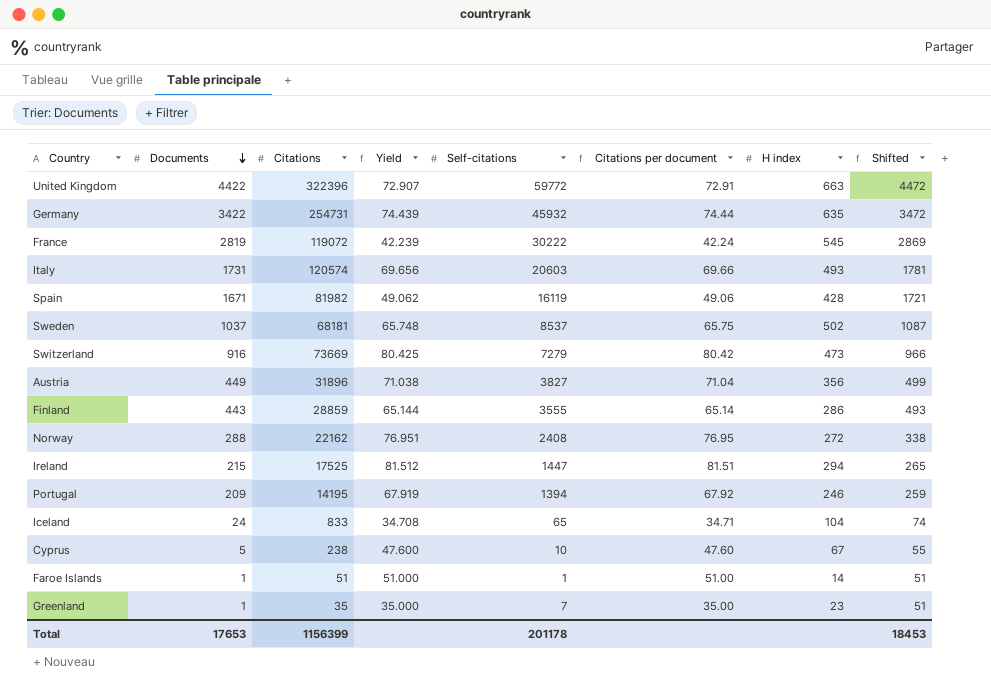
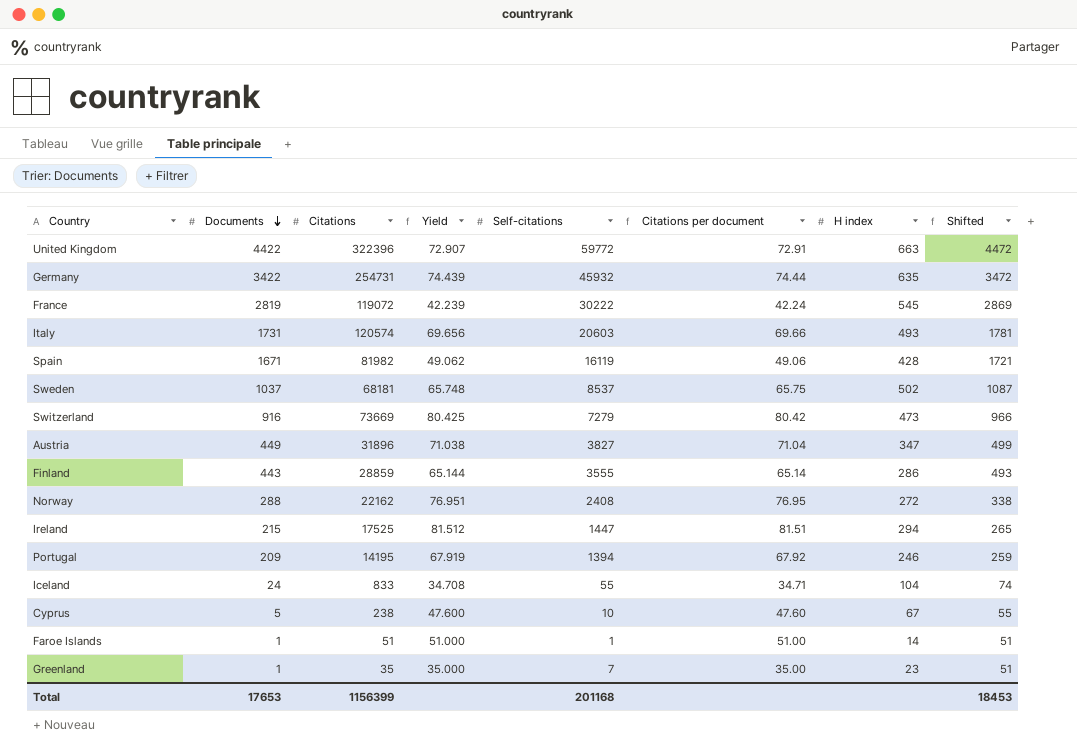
Austria | H index: 356 -> 347
Iceland | Self-citations: 65 -> 55
Total | Self-citations: 201178 -> 201168

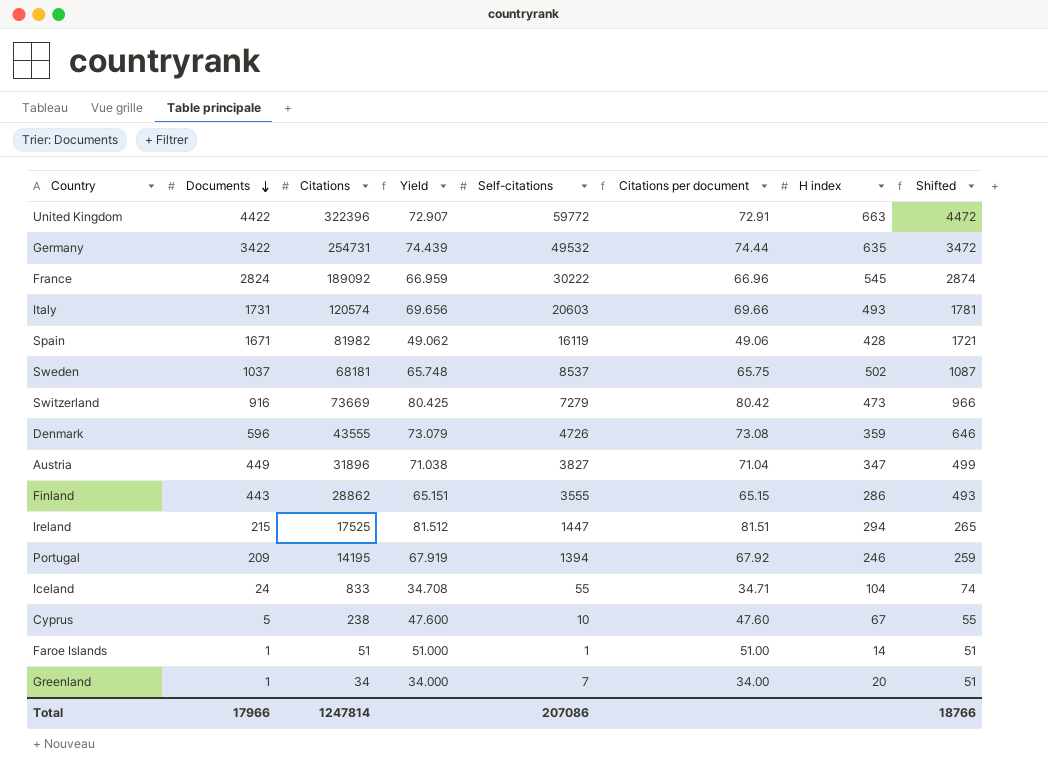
row Norway: 288 | 22162 | 76.951 | 2408 | 76.95 | 272 | 338 -> none
Germany | Self-citations: 45932 -> 49532
France | Documents: 2819 -> 2824
France | Citations: 119072 -> 189092
France | Yield: 42.239 -> 66.959
France | Citations per document: 42.24 -> 66.96
France | Shifted: 2869 -> 2874
row Denmark: none -> 596 | 43555 | 73.079 | 4726 | 73.08 | 359 | 646
Finland | Citations: 28859 -> 28862
Finland | Yield: 65.144 -> 65.151
Finland | Citations per document: 65.14 -> 65.15
Greenland | Citations: 35 -> 34
Greenland | Yield: 35.000 -> 34.000
Greenland | Citations per document: 35.00 -> 34.00
Greenland | H index: 23 -> 20
Total | Documents: 17653 -> 17966
Total | Citations: 1156399 -> 1247814
Total | Self-citations: 201168 -> 207086
Total | Shifted: 18453 -> 18766

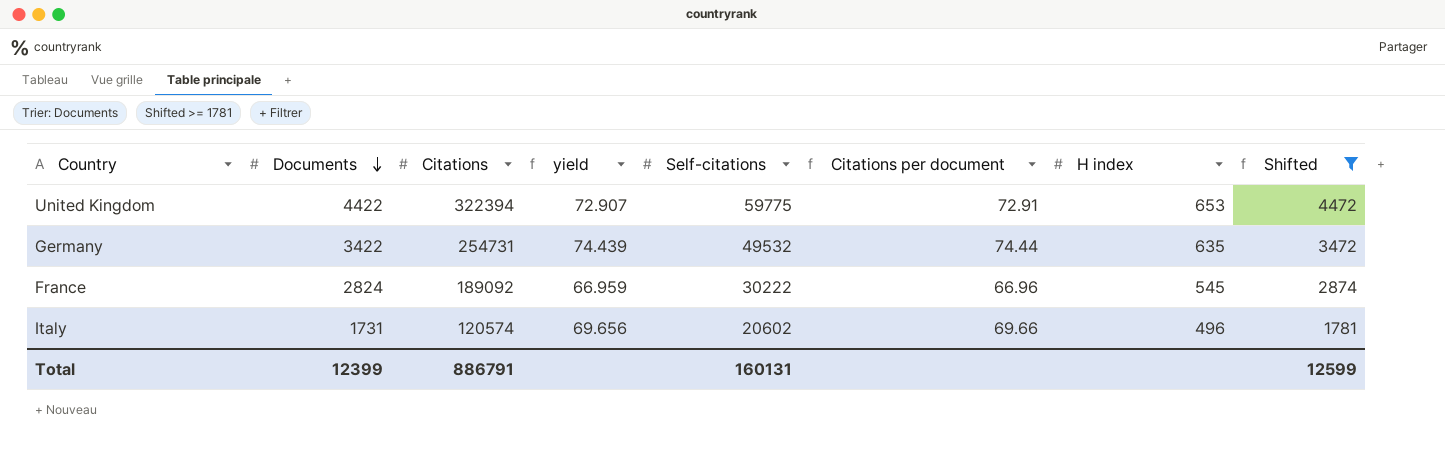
filter: none -> Shifted >= 1781
column name: Yield -> yield
United Kingdom | Citations: 322396 -> 322394
United Kingdom | Self-citations: 59772 -> 59775
United Kingdom | H index: 663 -> 653
Italy | Self-citations: 20603 -> 20602
Italy | H index: 493 -> 496
Total | Documents: 17966 -> 12399
Total | Citations: 1247814 -> 886791
Total | Self-citations: 207086 -> 160131
Total | Shifted: 18766 -> 12599

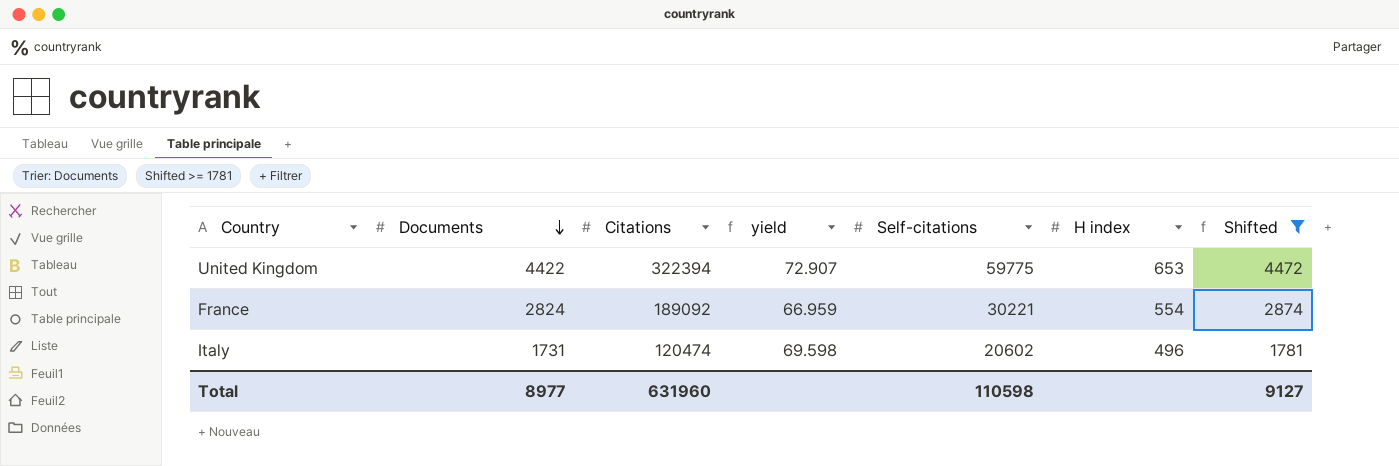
column Citations per document | formula: [Citations] / [Documents] -> none
row Germany: 3422 | 254731 | 74.439 | 49532 | 74.44 | 635 | 3472 -> none
France | Self-citations: 30222 -> 30221
France | H index: 545 -> 554
Italy | Citations: 120574 -> 120474
Italy | yield: 69.656 -> 69.598
Total | Documents: 12399 -> 8977
Total | Citations: 886791 -> 631960
Total | Self-citations: 160131 -> 110598
Total | Shifted: 12599 -> 9127

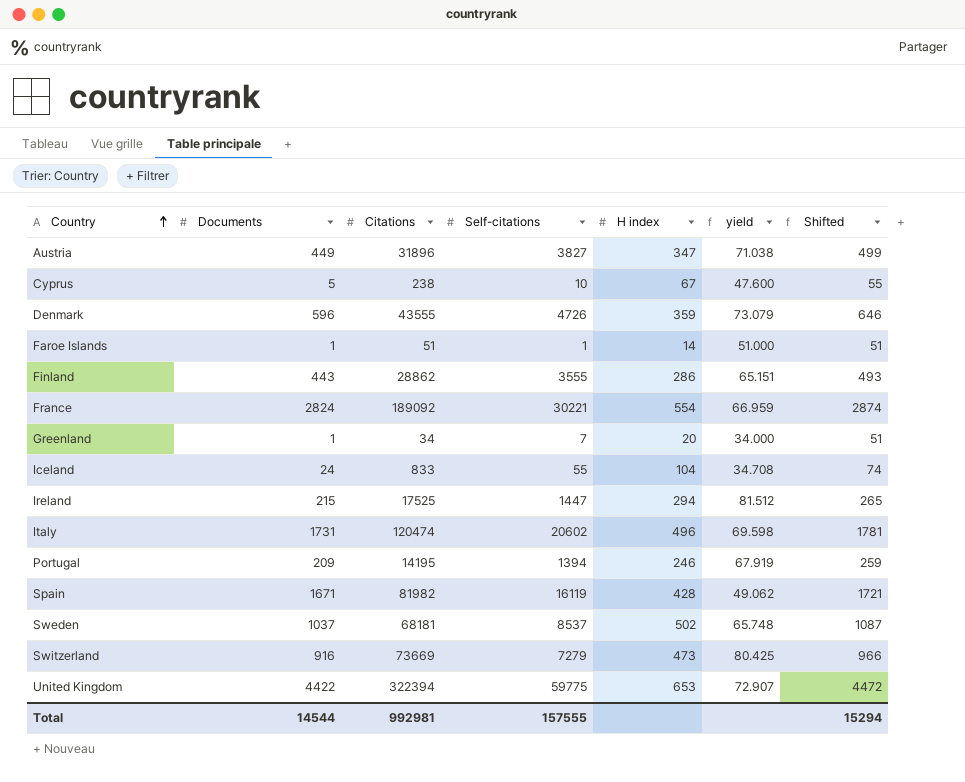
filter: Shifted >= 1781 -> none
row order: Documents descending -> Country ascending
column yield | position: 4 -> 6
Total | Documents: 8977 -> 14544
Total | Citations: 631960 -> 992981
Total | Self-citations: 110598 -> 157555
Total | Shifted: 9127 -> 15294

